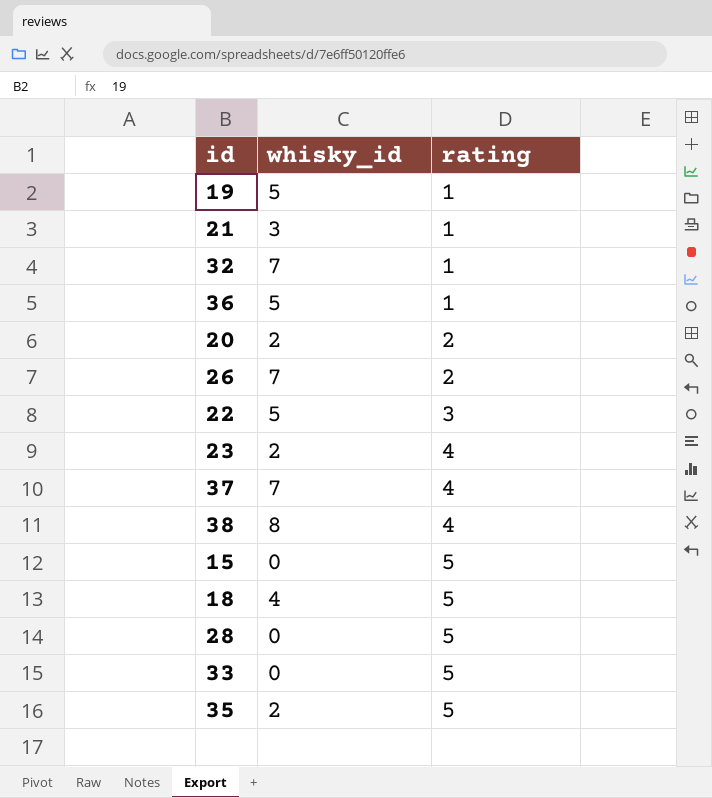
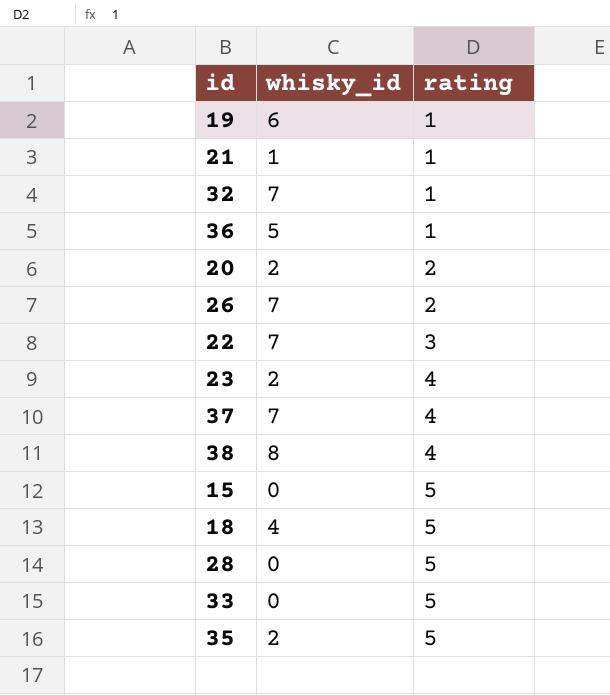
19 | whisky_id: 5 -> 6
21 | whisky_id: 3 -> 1
22 | whisky_id: 5 -> 7

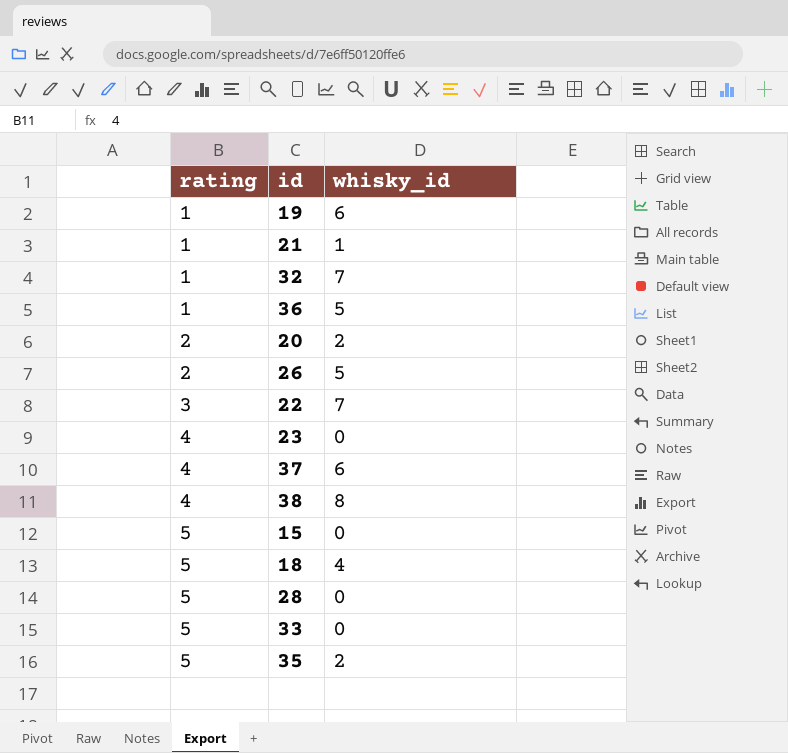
column rating | position: 3 -> 1
26 | whisky_id: 7 -> 5
23 | whisky_id: 2 -> 0
37 | whisky_id: 7 -> 6

